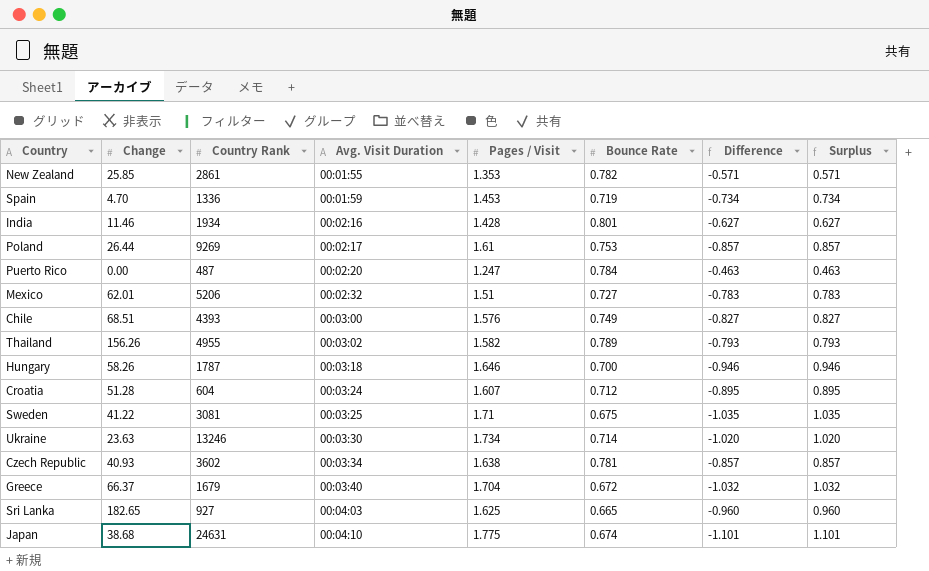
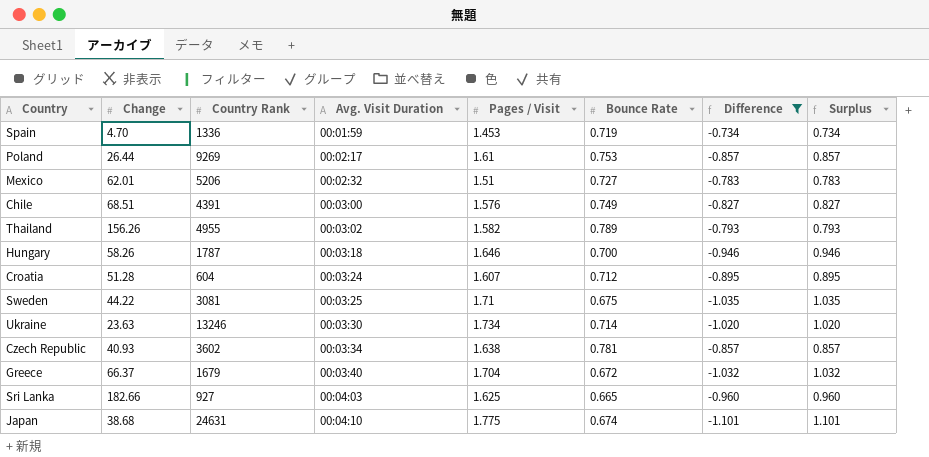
filter: none -> Difference <= -0.734
Chile | Country Rank: 4393 -> 4391
Sweden | Change: 41.22 -> 44.22
Sri Lanka | Change: 182.65 -> 182.66

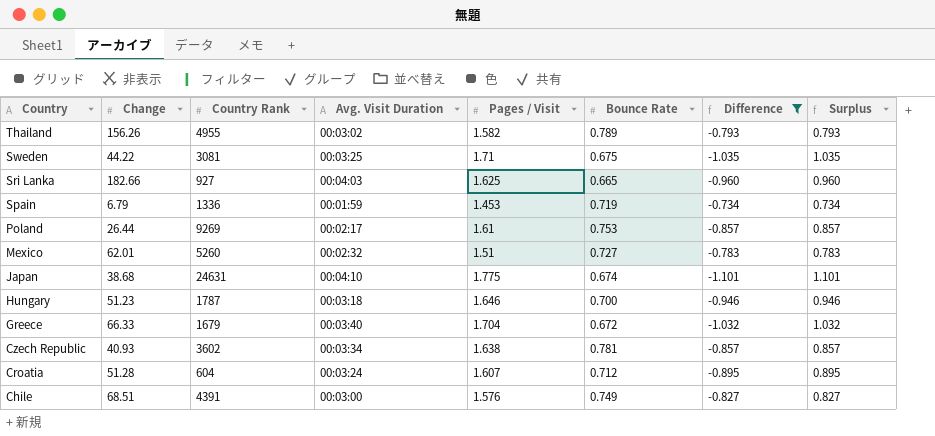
row order: Avg. Visit Duration ascending -> Country descending
row Ukraine: 23.63 | 13246 | 00:03:30 | 1.734 | 0.714 | -1.020 | 1.020 -> none
Spain | Change: 4.70 -> 6.79
Mexico | Country Rank: 5206 -> 5260
Hungary | Change: 58.26 -> 51.23
Greece | Change: 66.37 -> 66.33

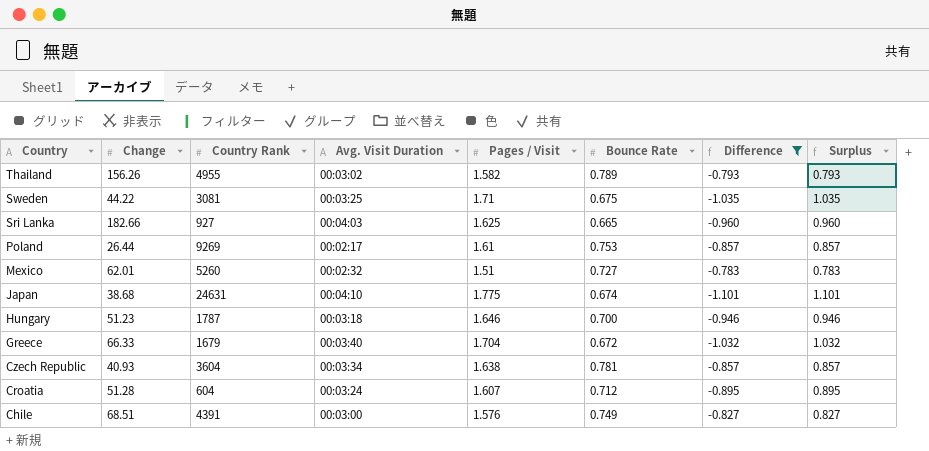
row Spain: 6.79 | 1336 | 00:01:59 | 1.453 | 0.719 | -0.734 | 0.734 -> none
Czech Republic | Country Rank: 3602 -> 3604

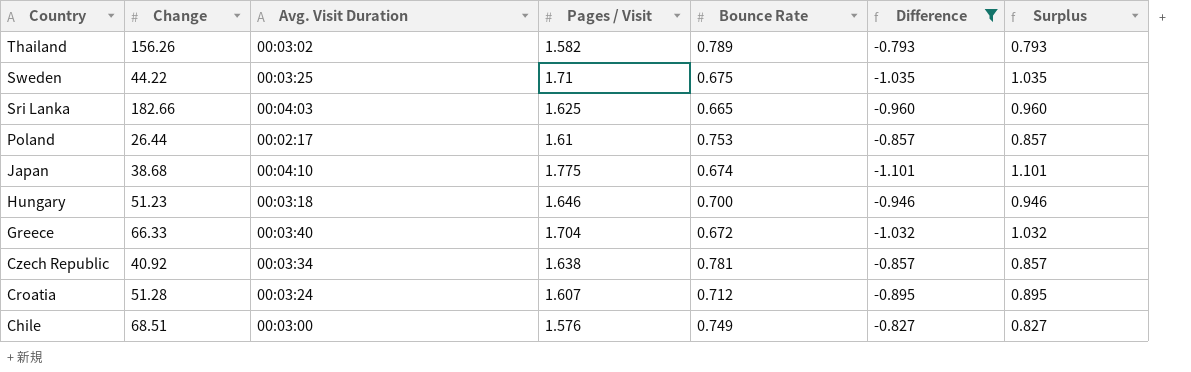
column Country Rank | position: 3 -> none
row Mexico: 62.01 | 5260 | 00:02:32 | 1.51 | 0.727 | -0.783 | 0.783 -> none
Czech Republic | Change: 40.93 -> 40.92

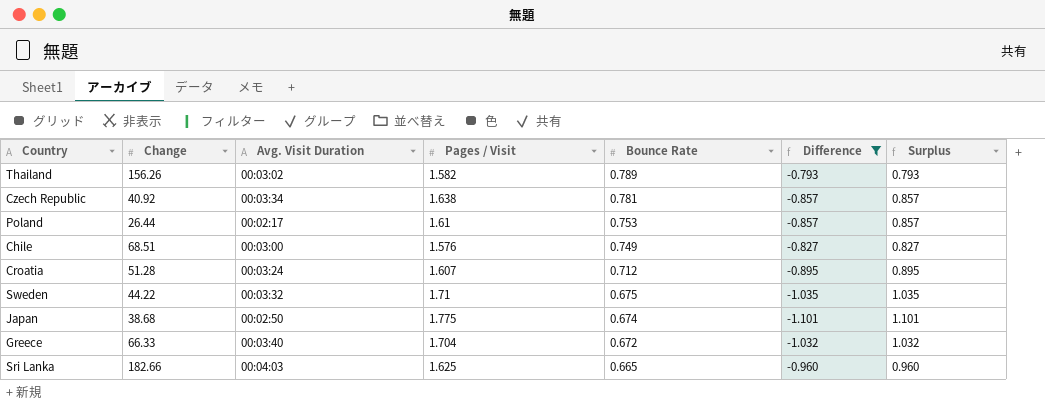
row order: Country descending -> Bounce Rate descending
row Hungary: 51.23 | 00:03:18 | 1.646 | 0.700 | -0.946 | 0.946 -> none
Sweden | Avg. Visit Duration: 00:03:25 -> 00:03:32
Japan | Avg. Visit Duration: 00:04:10 -> 00:02:50

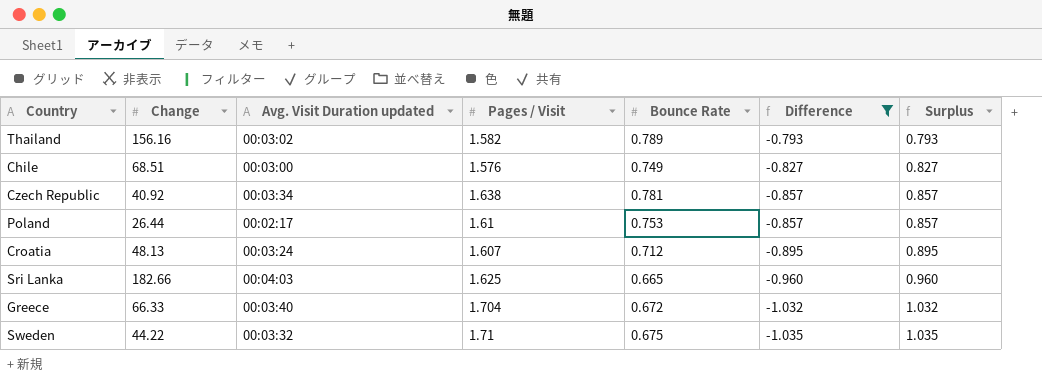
row order: Bounce Rate descending -> Difference descending
column name: Avg. Visit Duration -> Avg. Visit Duration updated
row Japan: 38.68 | 00:02:50 | 1.775 | 0.674 | -1.101 | 1.101 -> none
Thailand | Change: 156.26 -> 156.16
Croatia | Change: 51.28 -> 48.13

